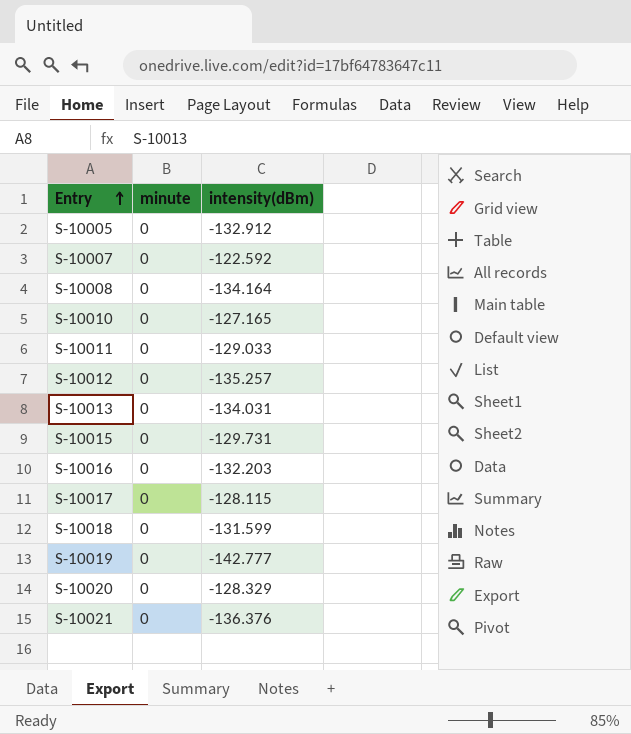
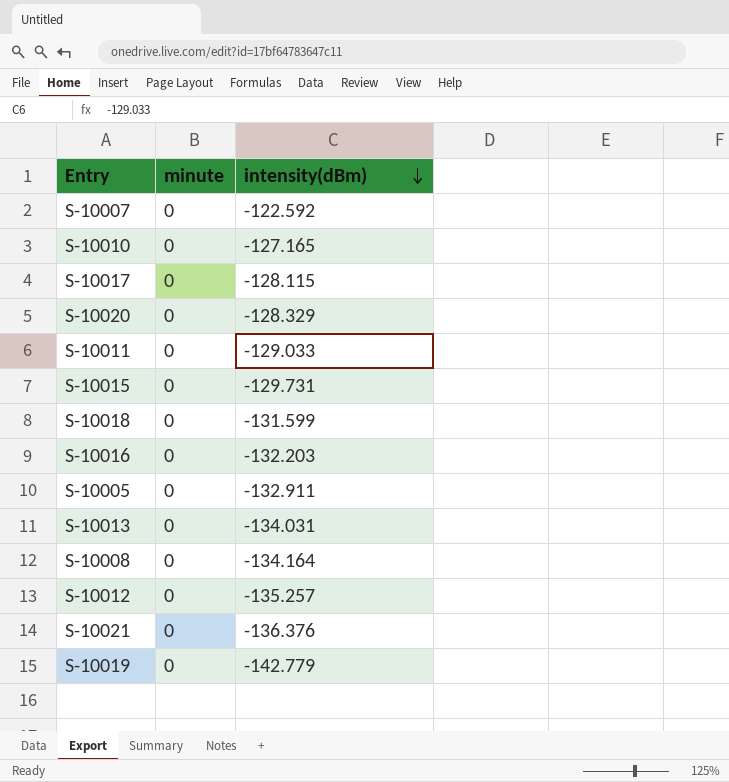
row order: Entry ascending -> intensity(dBm) descending
S-10005 | intensity(dBm): -132.912 -> -132.911
S-10019 | intensity(dBm): -142.777 -> -142.779

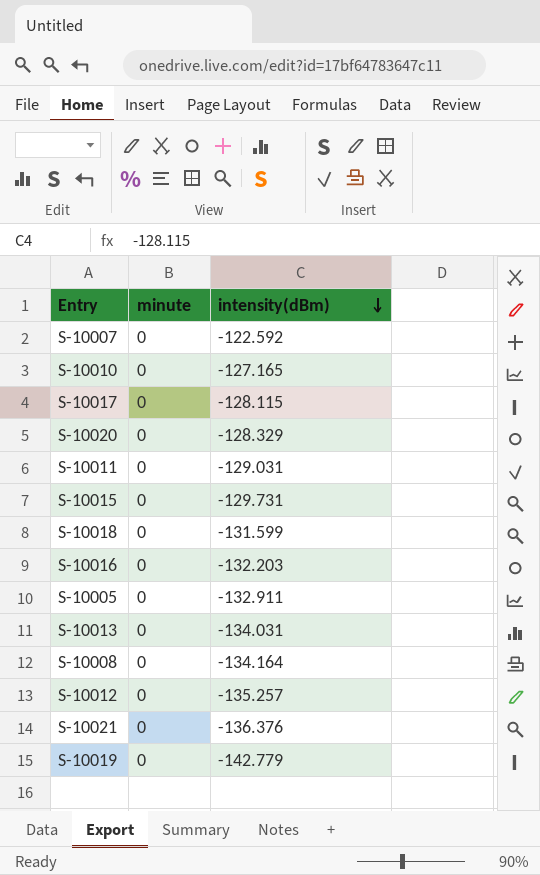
S-10011 | intensity(dBm): -129.033 -> -129.031

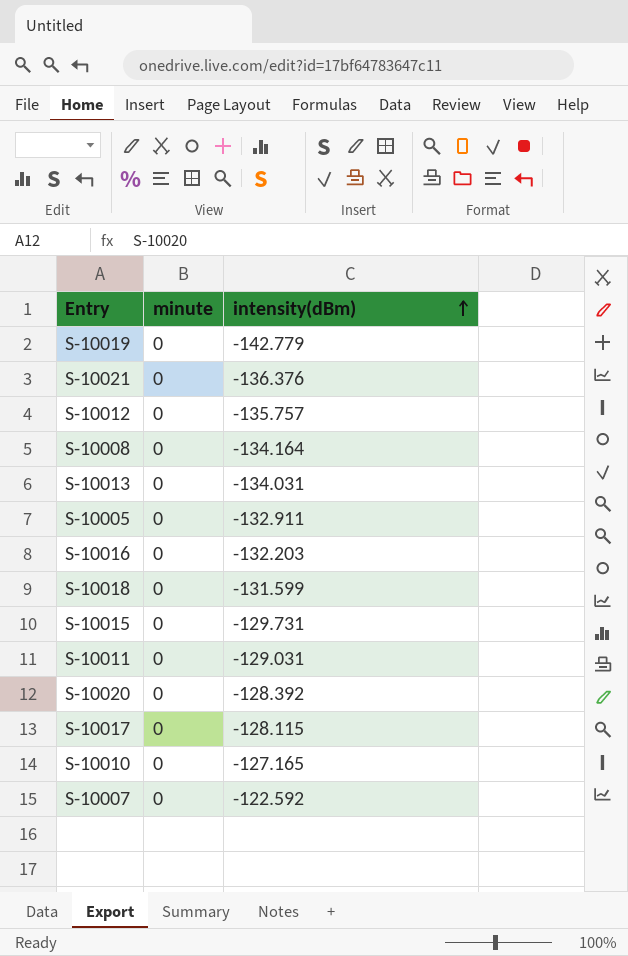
row order: intensity(dBm) descending -> intensity(dBm) ascending
S-10012 | intensity(dBm): -135.257 -> -135.757
S-10020 | intensity(dBm): -128.329 -> -128.392

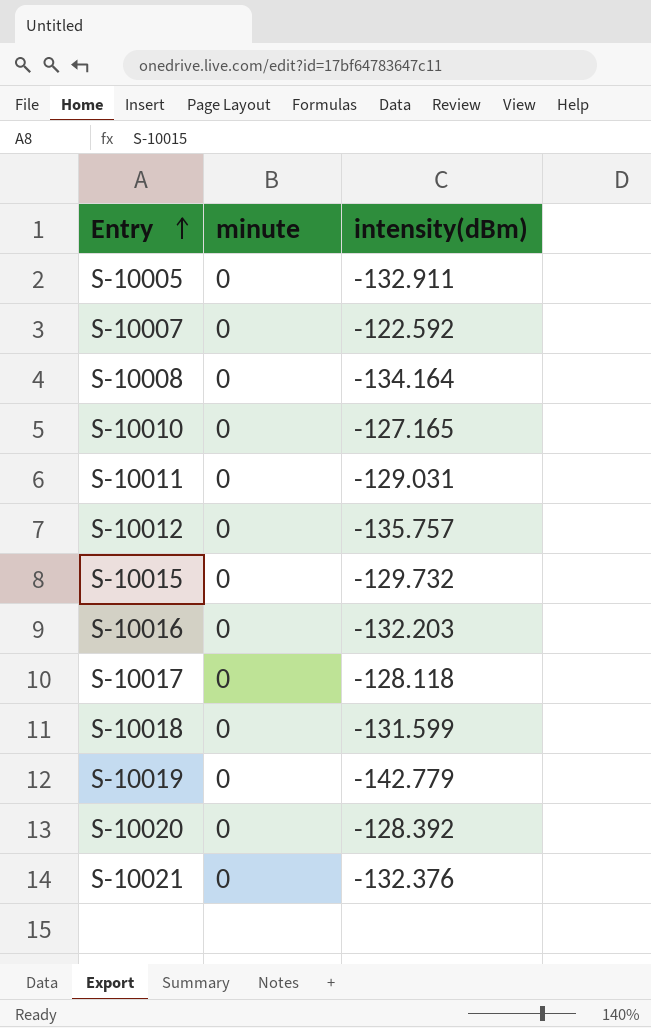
row order: intensity(dBm) ascending -> Entry ascending
row S-10013: 0 | -134.031 -> none
S-10015 | intensity(dBm): -129.731 -> -129.732
S-10017 | intensity(dBm): -128.115 -> -128.118
S-10021 | intensity(dBm): -136.376 -> -132.376

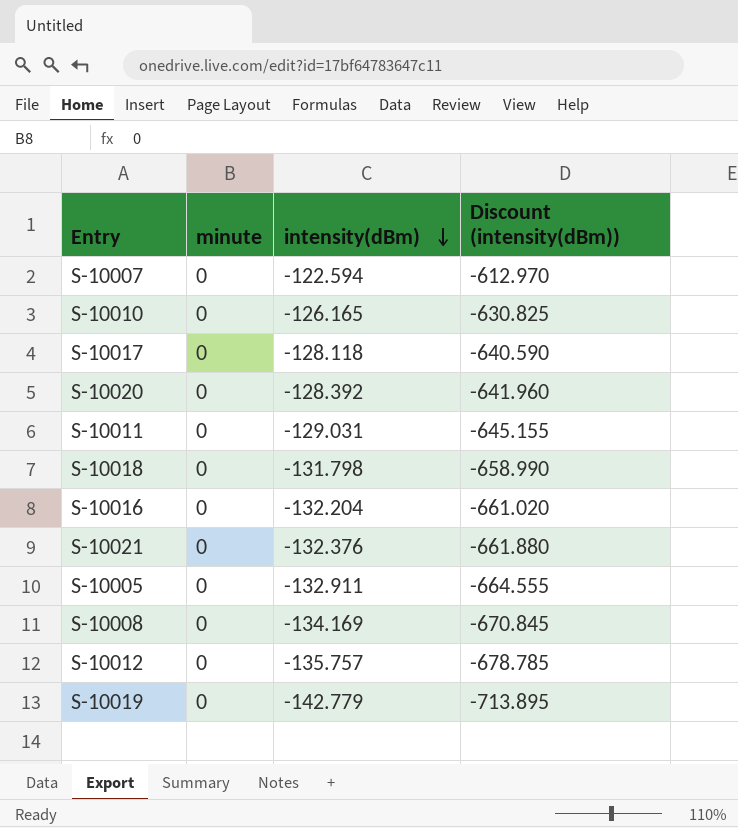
row order: Entry ascending -> intensity(dBm) descending
column Discount (intensity(dBm)) | formula: none -> [intensity(dBm)] * 5
row S-10015: 0 | -129.732 -> none
S-10007 | intensity(dBm): -122.592 -> -122.594
S-10010 | intensity(dBm): -127.165 -> -126.165
S-10018 | intensity(dBm): -131.599 -> -131.798
S-10016 | intensity(dBm): -132.203 -> -132.204
S-10008 | intensity(dBm): -134.164 -> -134.169

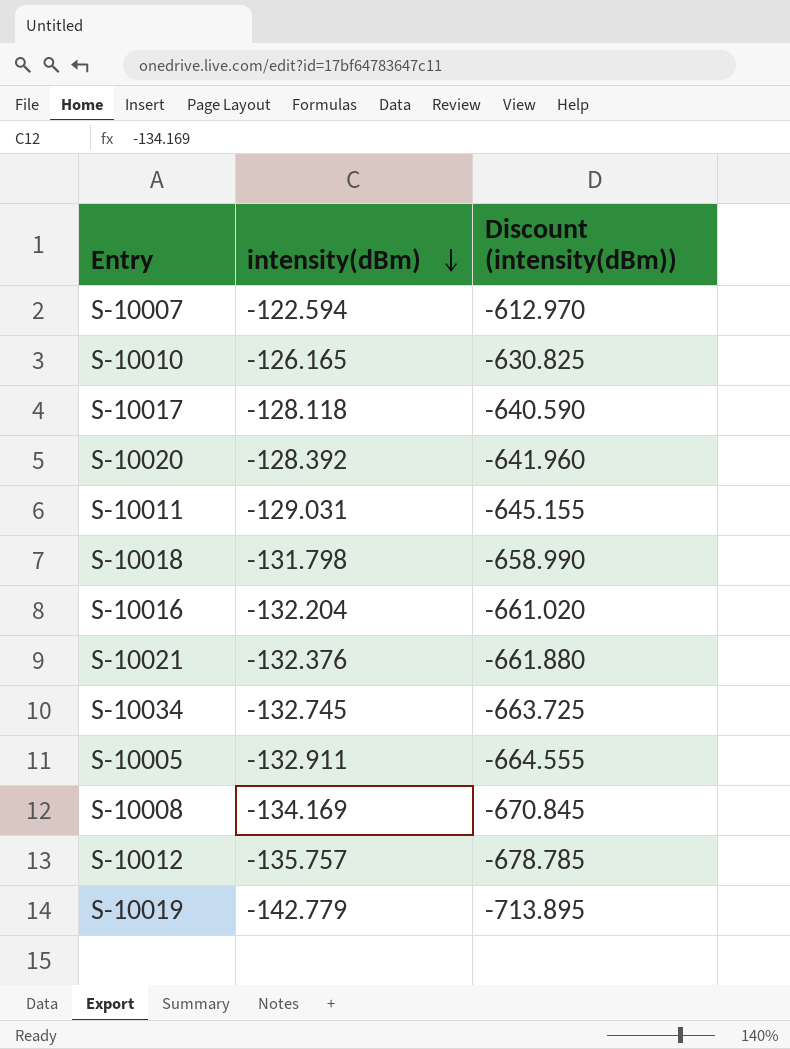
column minute | position: 2 -> none
row S-10034: none -> -132.745 | -663.725

